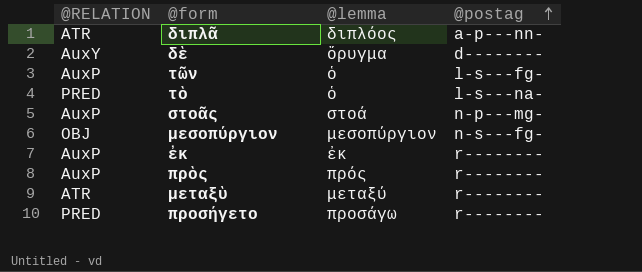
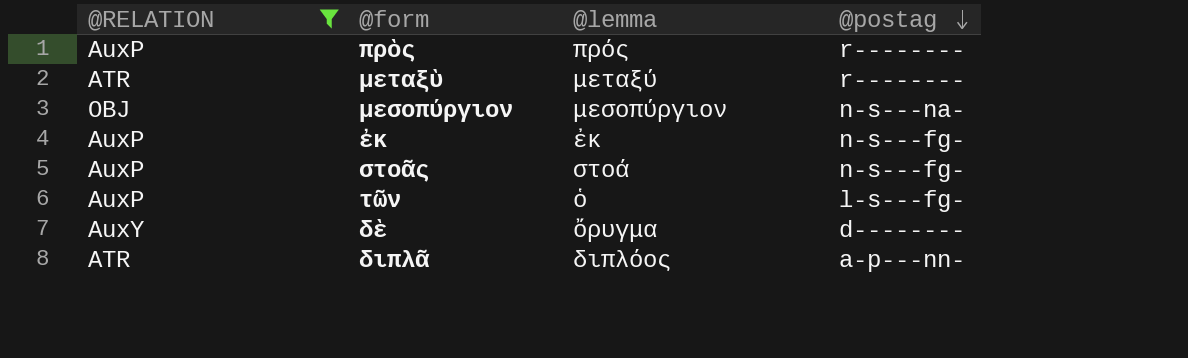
filter: none -> @RELATION != PRED
row order: @postag ascending -> @postag descending
μεσοπύργιον | @postag: n-s---fg- -> n-s---na-
ἐκ | @postag: r-------- -> n-s---fg-
στοᾶς | @postag: n-p---mg- -> n-s---fg-

